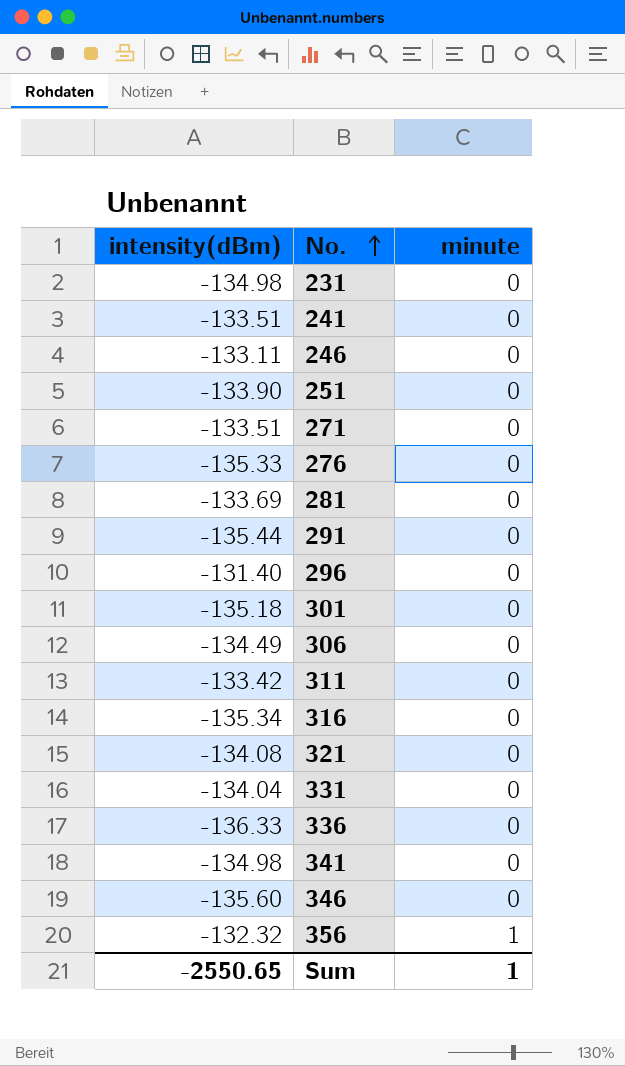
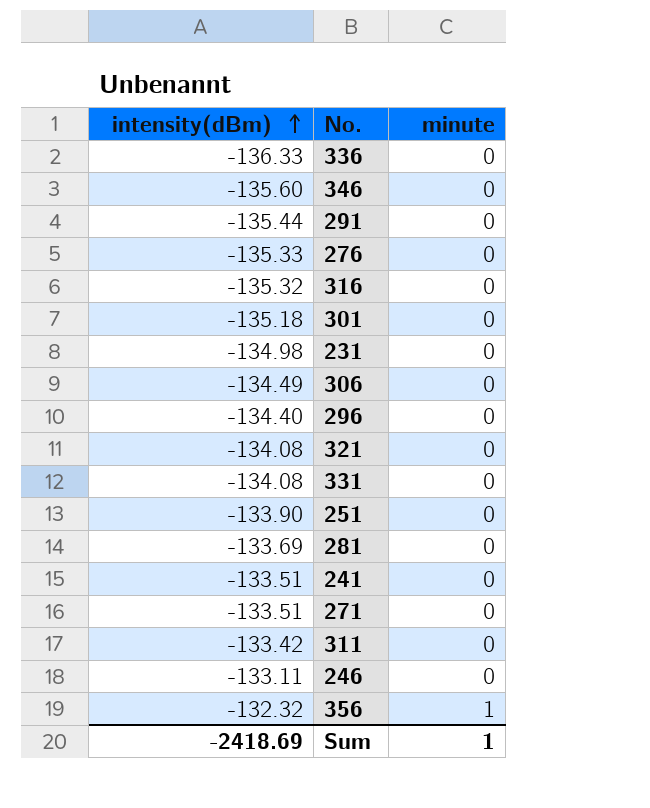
row order: No. ascending -> intensity(dBm) ascending
row 341: -134.98 | 0 -> none
316 | intensity(dBm): -135.34 -> -135.32
296 | intensity(dBm): -131.40 -> -134.40
331 | intensity(dBm): -134.04 -> -134.08
Sum | intensity(dBm): -2550.65 -> -2418.69

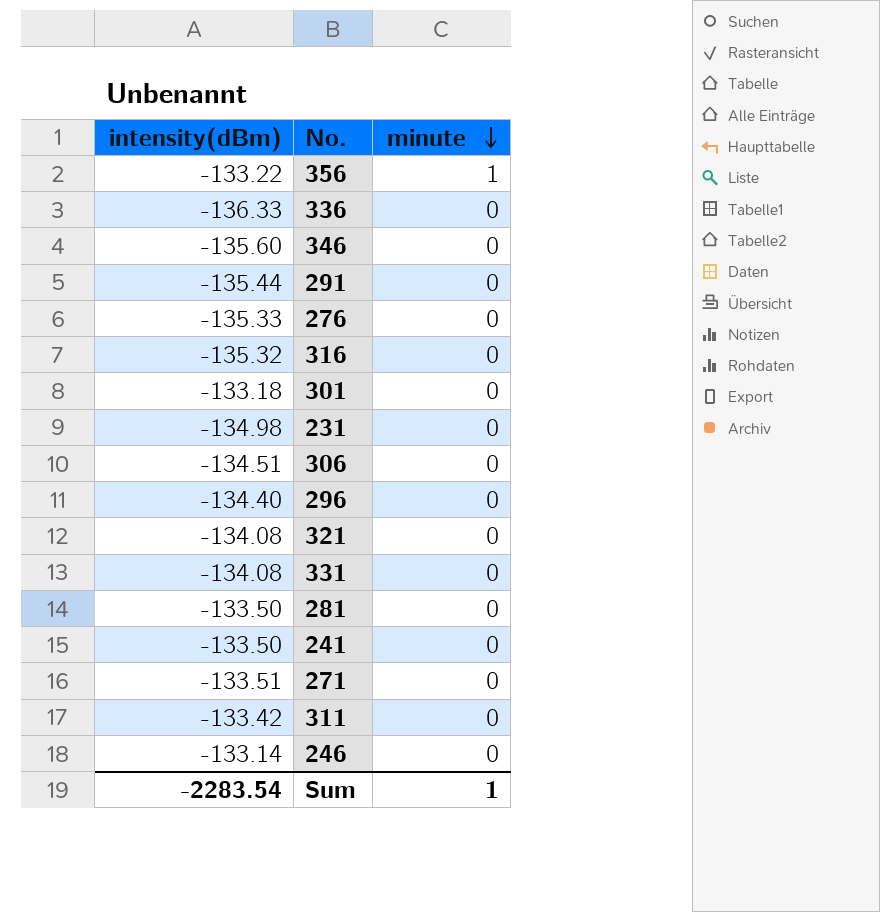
row order: intensity(dBm) ascending -> minute descending
row 251: -133.90 | 0 -> none
356 | intensity(dBm): -132.32 -> -133.22
301 | intensity(dBm): -135.18 -> -133.18
306 | intensity(dBm): -134.49 -> -134.51
281 | intensity(dBm): -133.69 -> -133.50
241 | intensity(dBm): -133.51 -> -133.50
246 | intensity(dBm): -133.11 -> -133.14
Sum | intensity(dBm): -2418.69 -> -2283.54

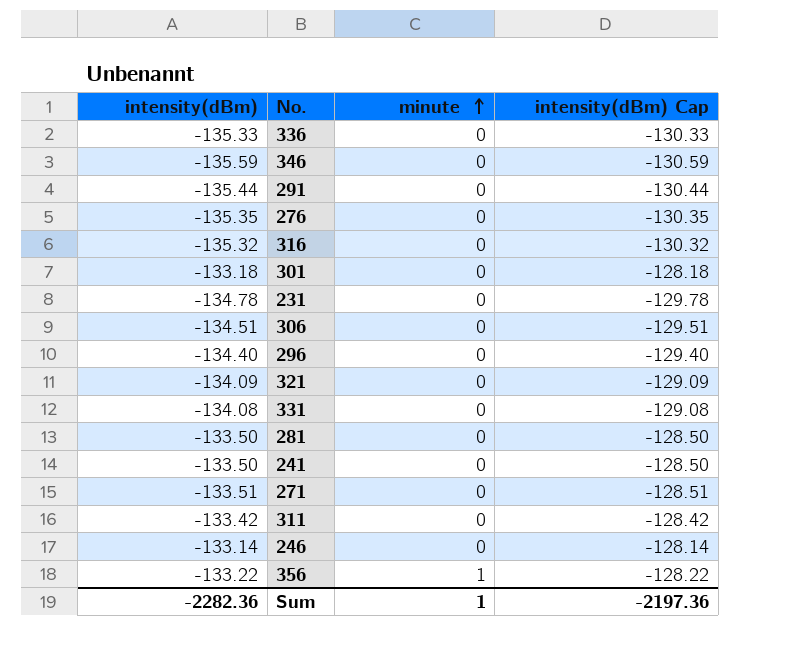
row order: minute descending -> minute ascending
column intensity(dBm) Cap | formula: none -> [intensity(dBm)] + 5
336 | intensity(dBm): -136.33 -> -135.33
346 | intensity(dBm): -135.60 -> -135.59
276 | intensity(dBm): -135.33 -> -135.35
231 | intensity(dBm): -134.98 -> -134.78
321 | intensity(dBm): -134.08 -> -134.09
Sum | intensity(dBm): -2283.54 -> -2282.36

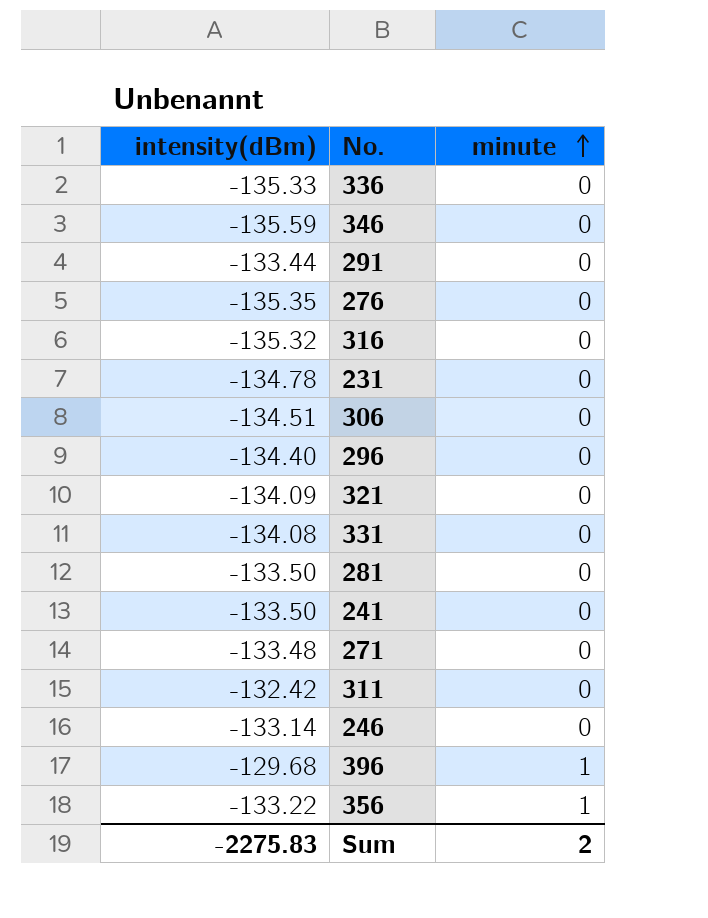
column intensity(dBm) Cap | formula: [intensity(dBm)] + 5 -> none
row 301: -133.18 | 0 | -128.18 -> none
291 | intensity(dBm): -135.44 -> -133.44
271 | intensity(dBm): -133.51 -> -133.48
311 | intensity(dBm): -133.42 -> -132.42
row 396: none -> -129.68 | 1
Sum | intensity(dBm): -2282.36 -> -2275.83
Sum | minute: 1 -> 2

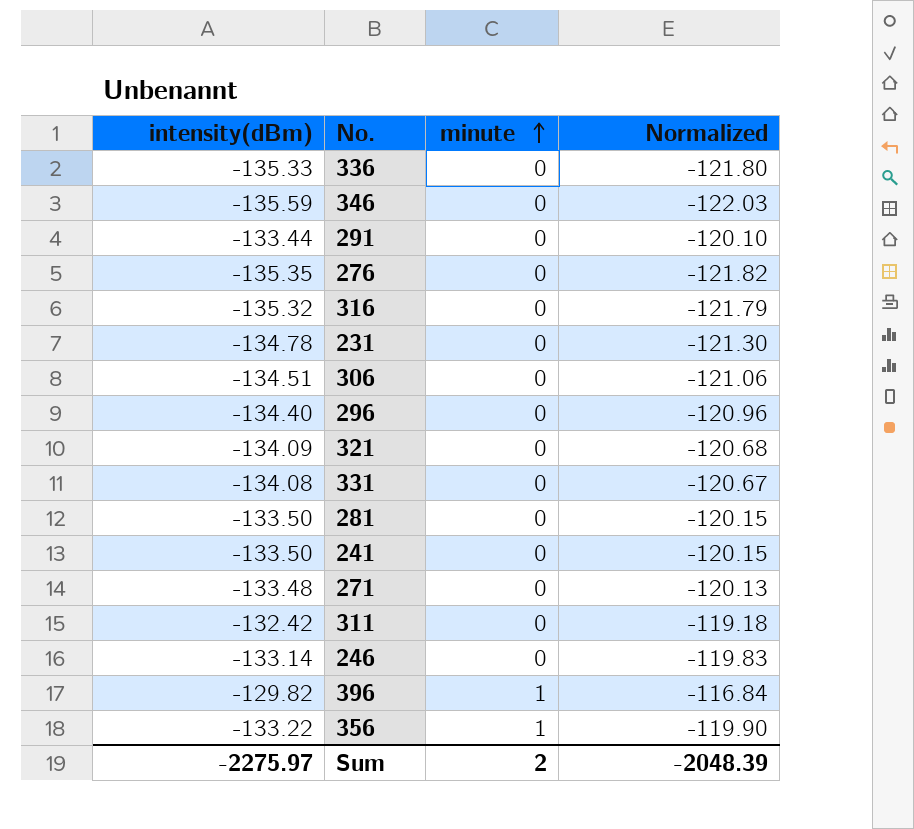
column Normalized | formula: none -> [intensity(dBm)] * 0.9
396 | intensity(dBm): -129.68 -> -129.82
Sum | intensity(dBm): -2275.83 -> -2275.97

